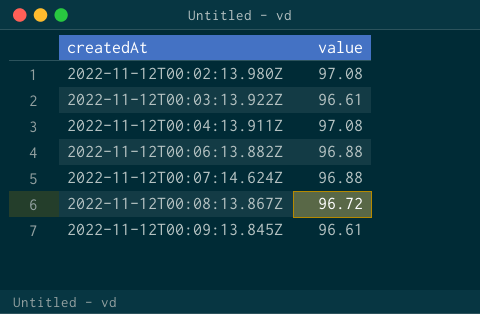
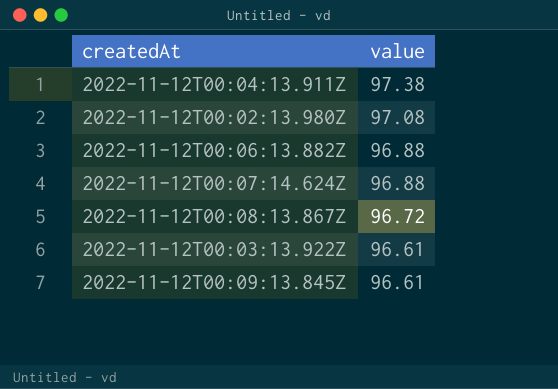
row order: createdAt ascending -> value descending
2022-11-12T00:04:13.911Z | value: 97.08 -> 97.38

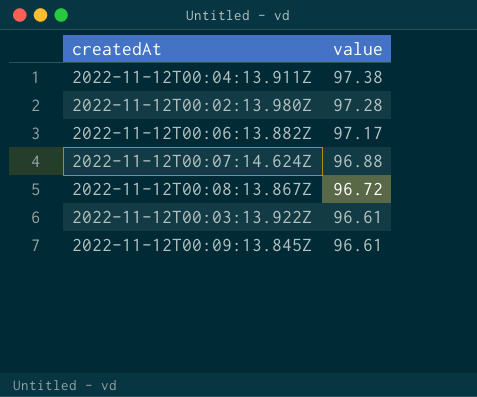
2022-11-12T00:02:13.980Z | value: 97.08 -> 97.28
2022-11-12T00:06:13.882Z | value: 96.88 -> 97.17

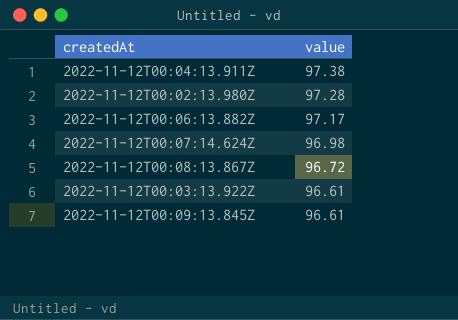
2022-11-12T00:07:14.624Z | value: 96.88 -> 96.98

